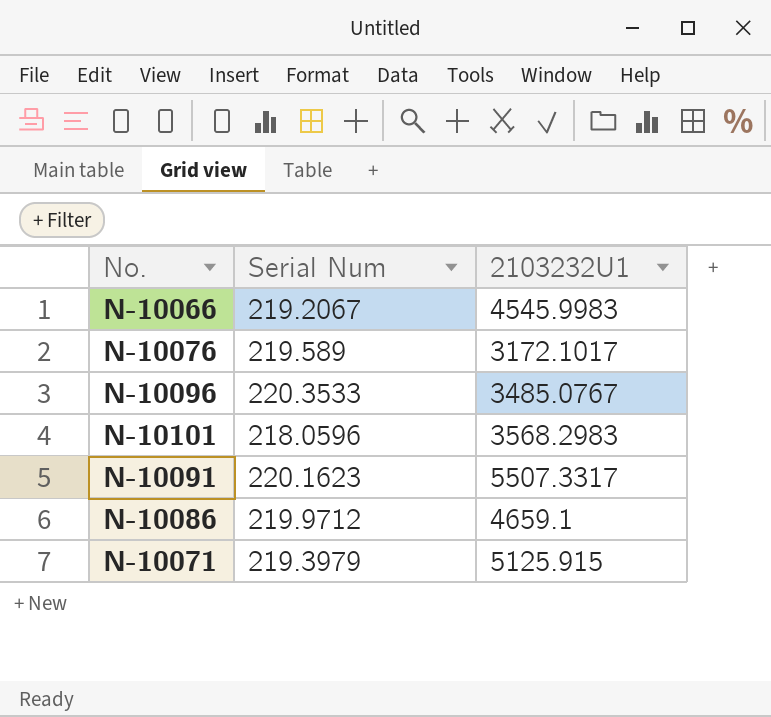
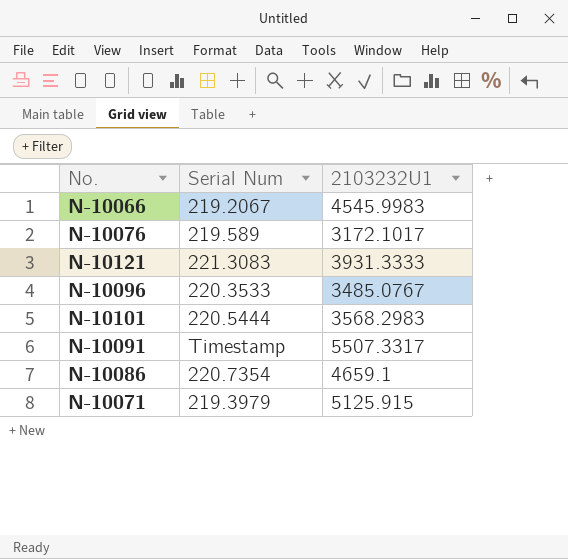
row N-10121: none -> 221.3083 | 3931.3333
N-10101 | Serial Num: 218.0596 -> 220.5444
N-10091 | Serial Num: 220.1623 -> Timestamp
N-10086 | Serial Num: 219.9712 -> 220.7354

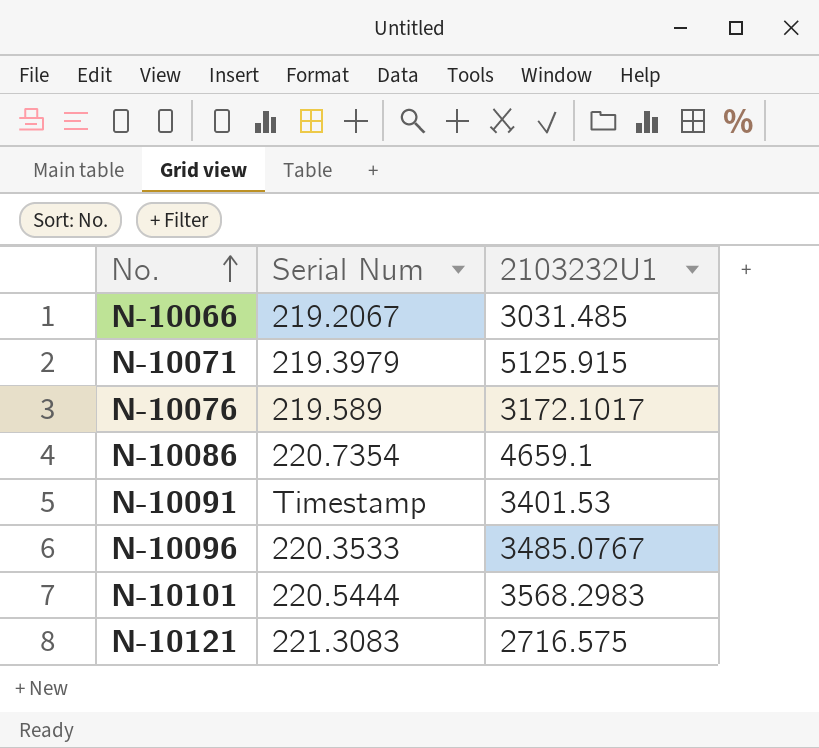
row order: none -> No. ascending
N-10066 | 2103232U1: 4545.9983 -> 3031.485
N-10091 | 2103232U1: 5507.3317 -> 3401.53
N-10121 | 2103232U1: 3931.3333 -> 2716.575

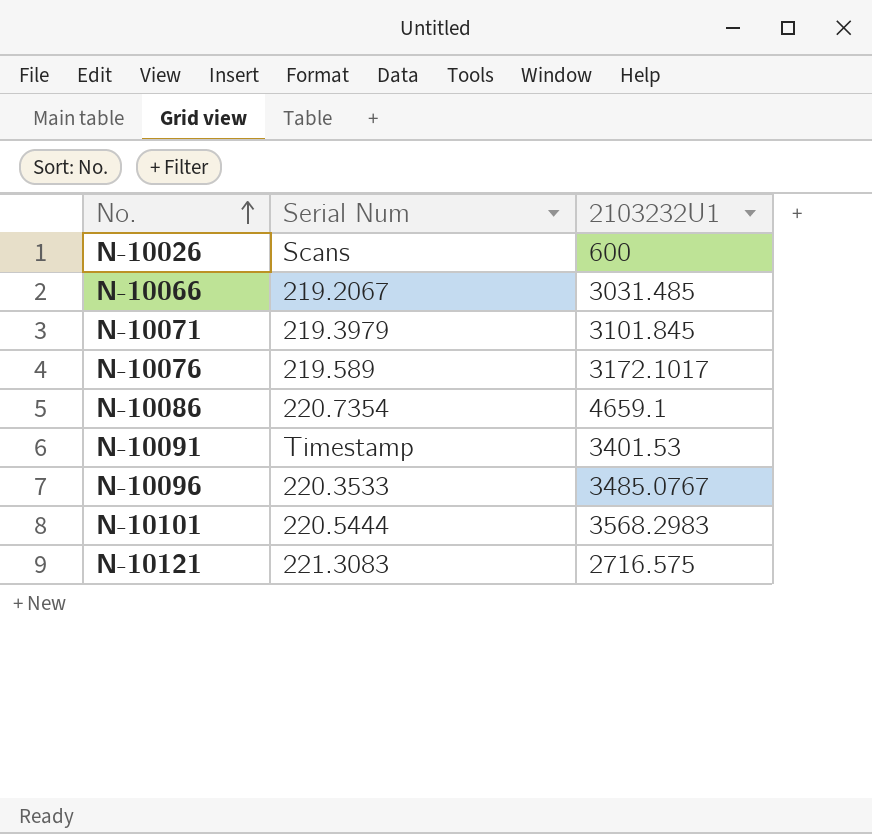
row N-10026: none -> Scans | 600
N-10071 | 2103232U1: 5125.915 -> 3101.845

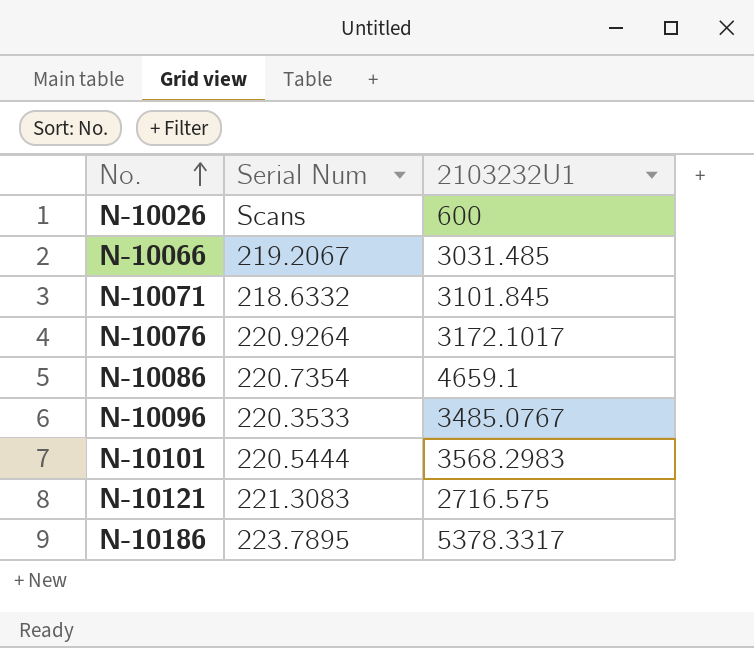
row N-10091: Timestamp | 3401.53 -> none
N-10071 | Serial Num: 219.3979 -> 218.6332
N-10076 | Serial Num: 219.589 -> 220.9264
row N-10186: none -> 223.7895 | 5378.3317

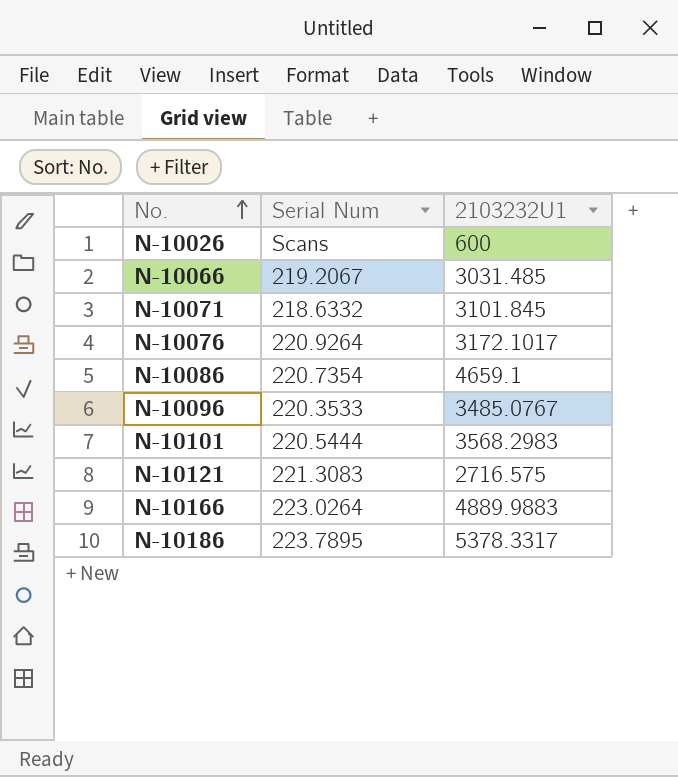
row N-10166: none -> 223.0264 | 4889.9883

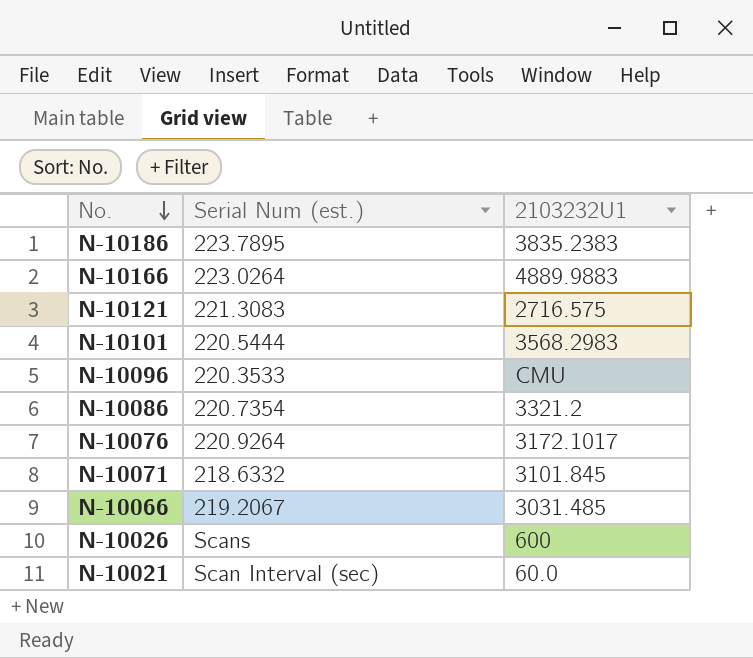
row order: No. ascending -> No. descending
column name: Serial Num -> Serial Num (est.)
N-10186 | 2103232U1: 5378.3317 -> 3835.2383
N-10096 | 2103232U1: 3485.0767 -> CMU
N-10086 | 2103232U1: 4659.1 -> 3321.2
row N-10021: none -> Scan Interval (sec) | 60.0

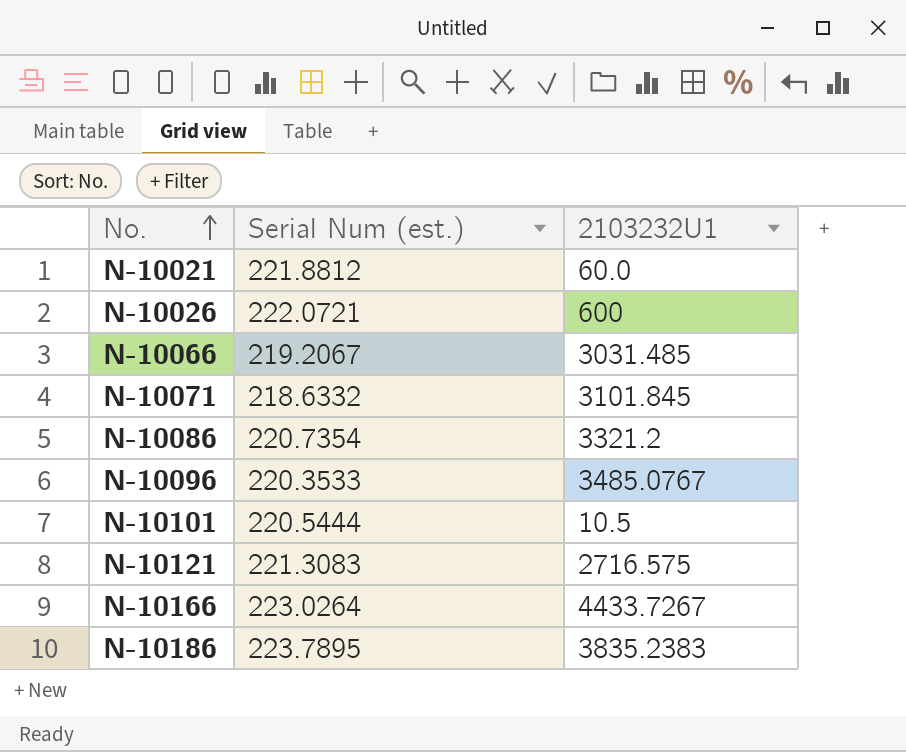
row order: No. descending -> No. ascending
row N-10076: 220.9264 | 3172.1017 -> none
N-10021 | Serial Num (est.): Scan Interval (sec) -> 221.8812
N-10026 | Serial Num (est.): Scans -> 222.0721
N-10096 | 2103232U1: CMU -> 3485.0767
N-10101 | 2103232U1: 3568.2983 -> 10.5
N-10166 | 2103232U1: 4889.9883 -> 4433.7267

